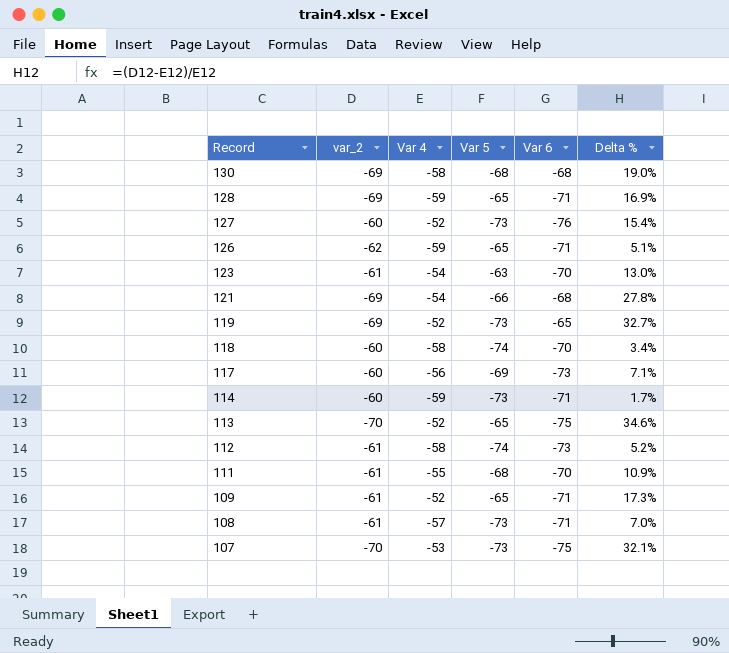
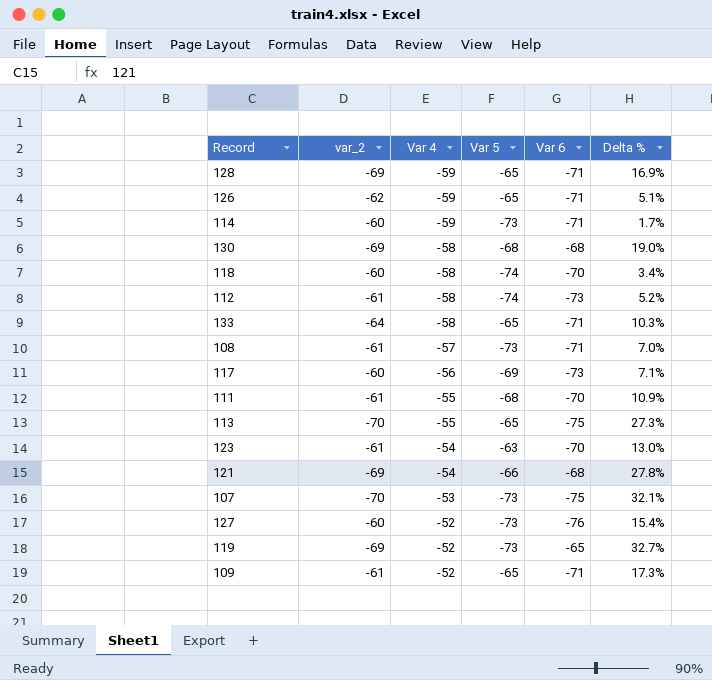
row order: Record descending -> Var 4 ascending
row 133: none -> -64 | -58 | -65 | -71 | 10.3%
113 | Var 4: -52 -> -55
113 | Delta %: 34.6% -> 27.3%

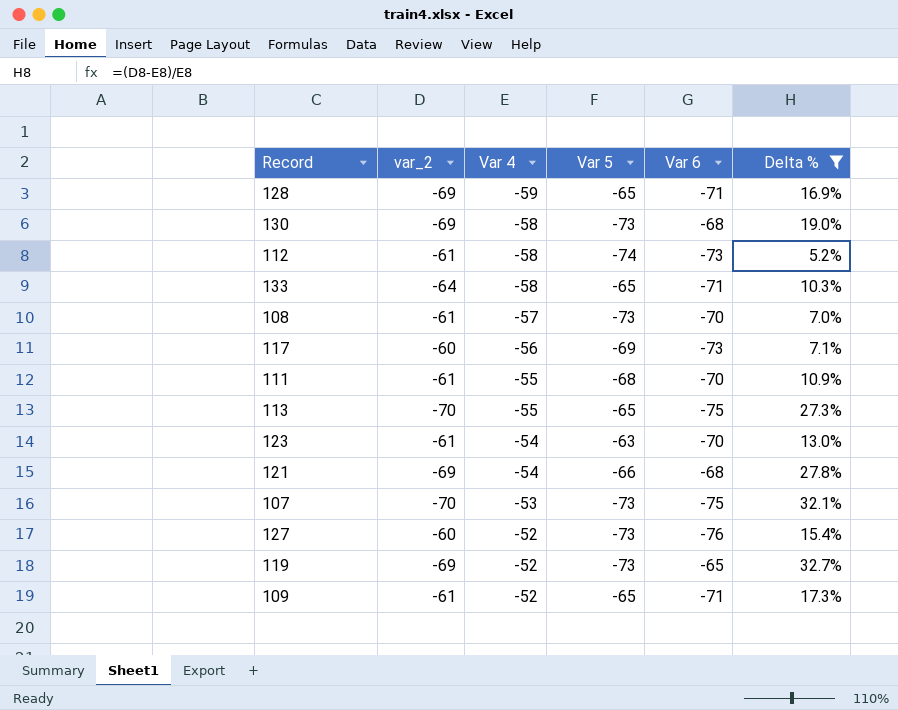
filter: none -> Delta % >= 5.2%
130 | Var 5: -68 -> -73
108 | Var 6: -71 -> -70

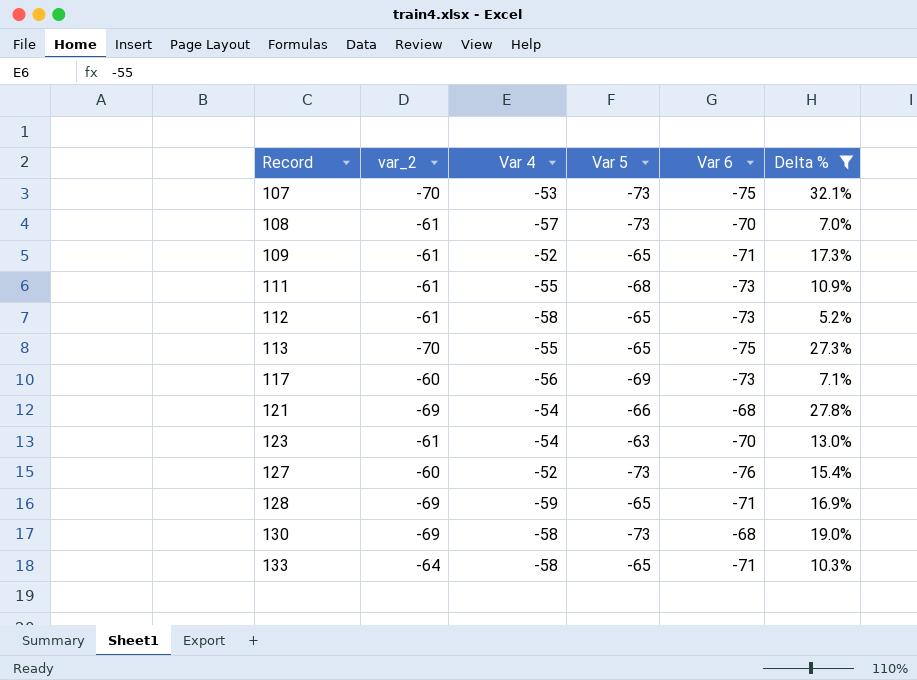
row order: Var 4 ascending -> Record ascending
row 119: -69 | -52 | -73 | -65 | 32.7% -> none
111 | Var 6: -70 -> -73
112 | Var 5: -74 -> -65

